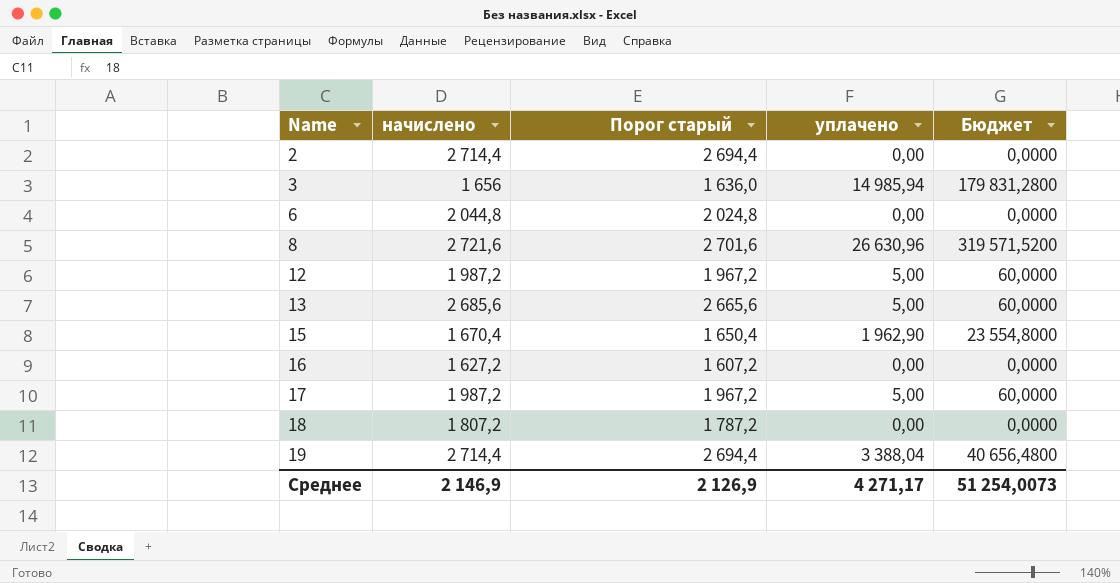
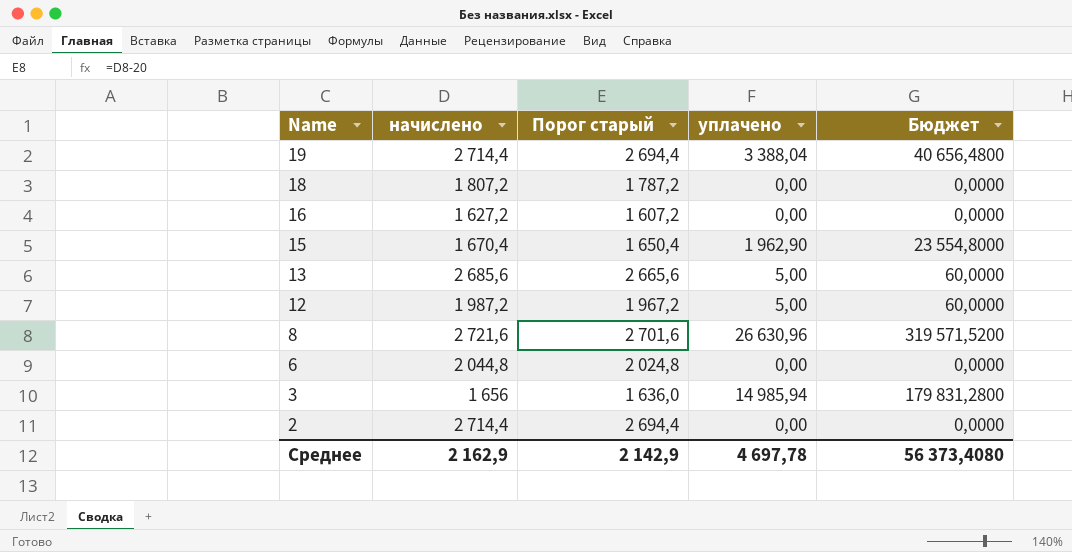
row order: Name ascending -> Name descending
row 17: 1 987,2 | 1 967,2 | 5,00 | 60,0000 -> none
Среднее | начислено: 2 146,9 -> 2 162,9
Среднее | Порог старый: 2 126,9 -> 2 142,9
Среднее | уплачено: 4 271,17 -> 4 697,78
Среднее | Бюджет: 51 254,0073 -> 56 373,4080

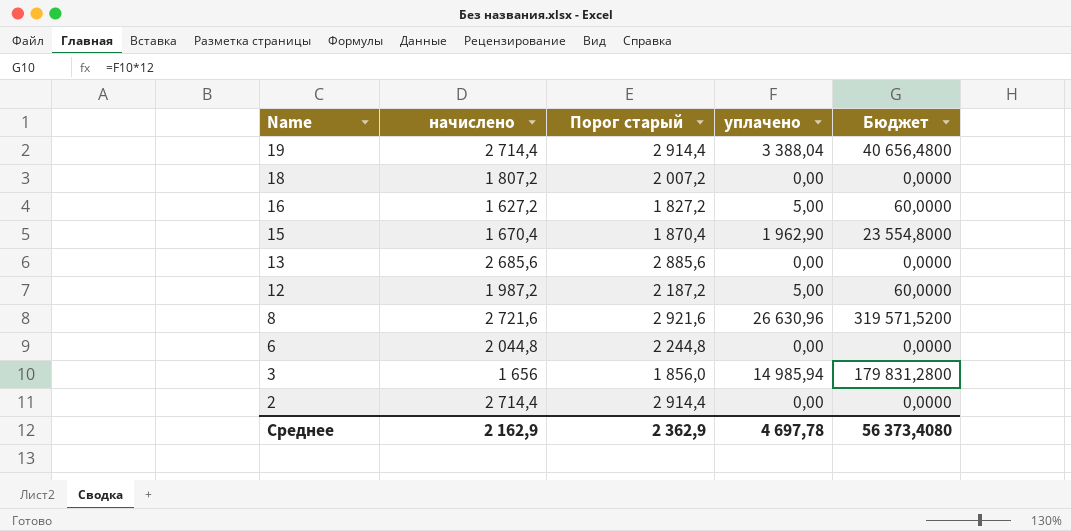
column Порог старый | formula: [начислено] - 20 -> [начислено] + 200
16 | уплачено: 0,00 -> 5,00
16 | Бюджет: 0,0000 -> 60,0000
13 | уплачено: 5,00 -> 0,00
13 | Бюджет: 60,0000 -> 0,0000
Среднее | Порог старый: 2 142,9 -> 2 362,9

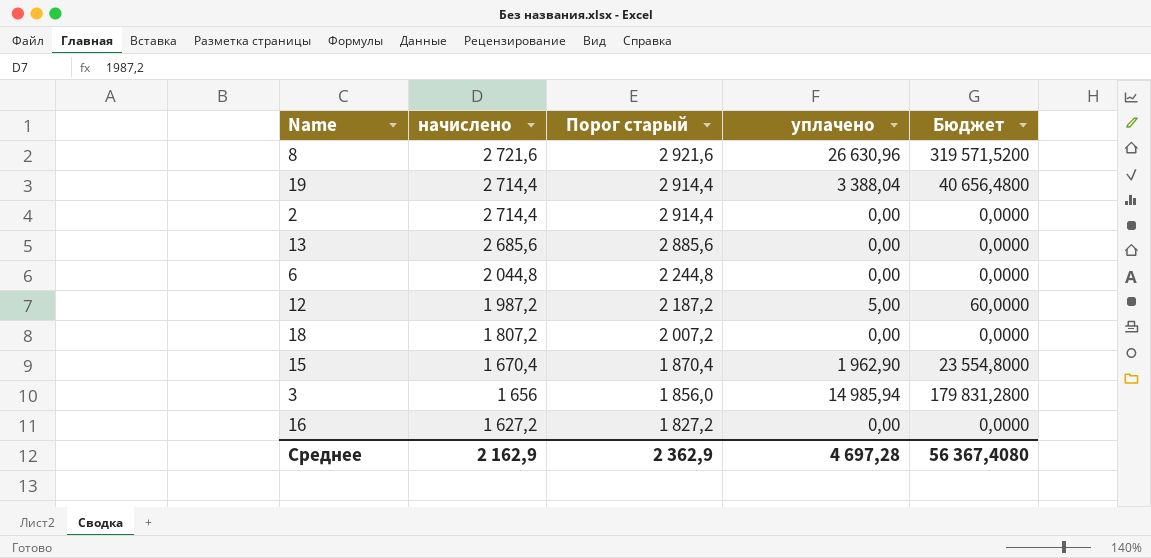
row order: Name descending -> начислено descending
16 | уплачено: 5,00 -> 0,00
16 | Бюджет: 60,0000 -> 0,0000
Среднее | уплачено: 4 697,78 -> 4 697,28
Среднее | Бюджет: 56 373,4080 -> 56 367,4080

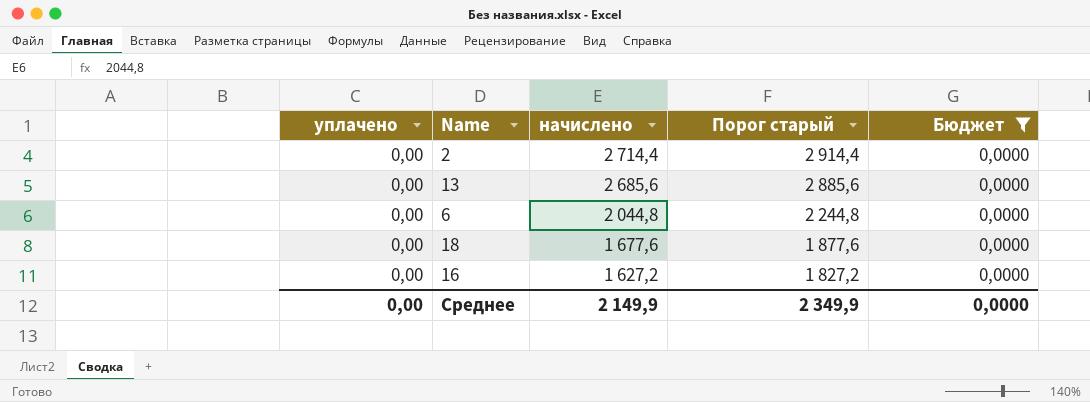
filter: none -> Бюджет = 0,0000
column уплачено | position: 4 -> 1
18 | начислено: 1 807,2 -> 1 677,6
18 | Порог старый: 2 007,2 -> 1 877,6
Среднее | уплачено: 4 697,28 -> 0,00
Среднее | начислено: 2 162,9 -> 2 149,9
Среднее | Порог старый: 2 362,9 -> 2 349,9
Среднее | Бюджет: 56 367,4080 -> 0,0000

